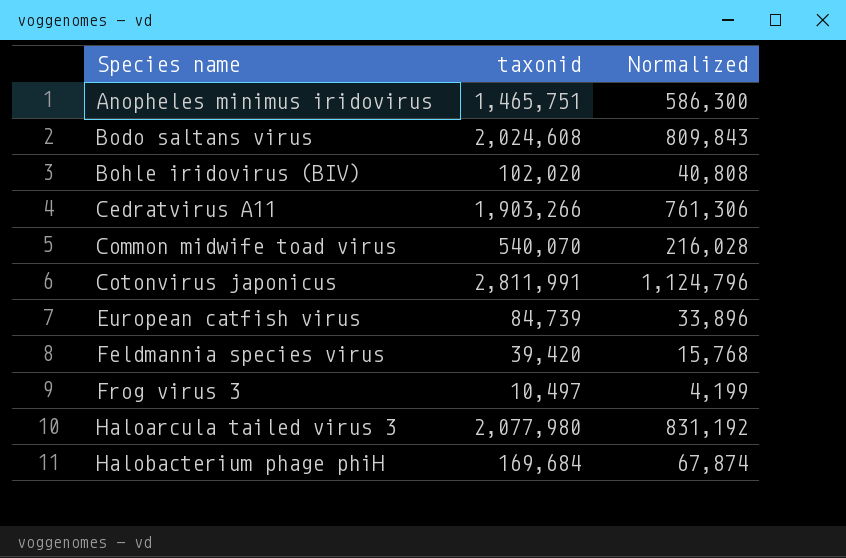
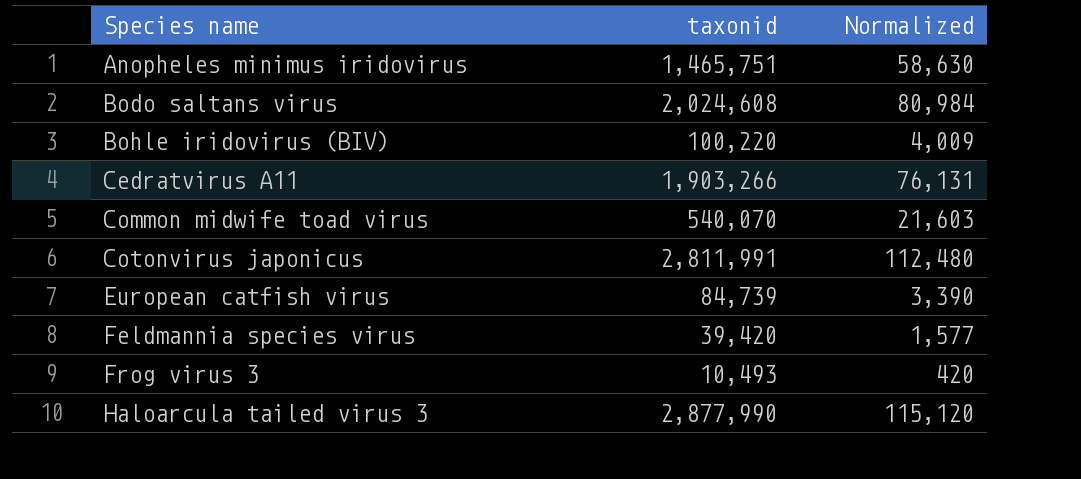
column Normalized | formula: [taxonid] * 0.4 -> [taxonid] * 0.04
row Halobacterium phage phiH: 169,684 | 67,874 -> none
Bohle iridovirus (BIV) | taxonid: 102,020 -> 100,220
Frog virus 3 | taxonid: 10,497 -> 10,493
Haloarcula tailed virus 3 | taxonid: 2,077,980 -> 2,877,990

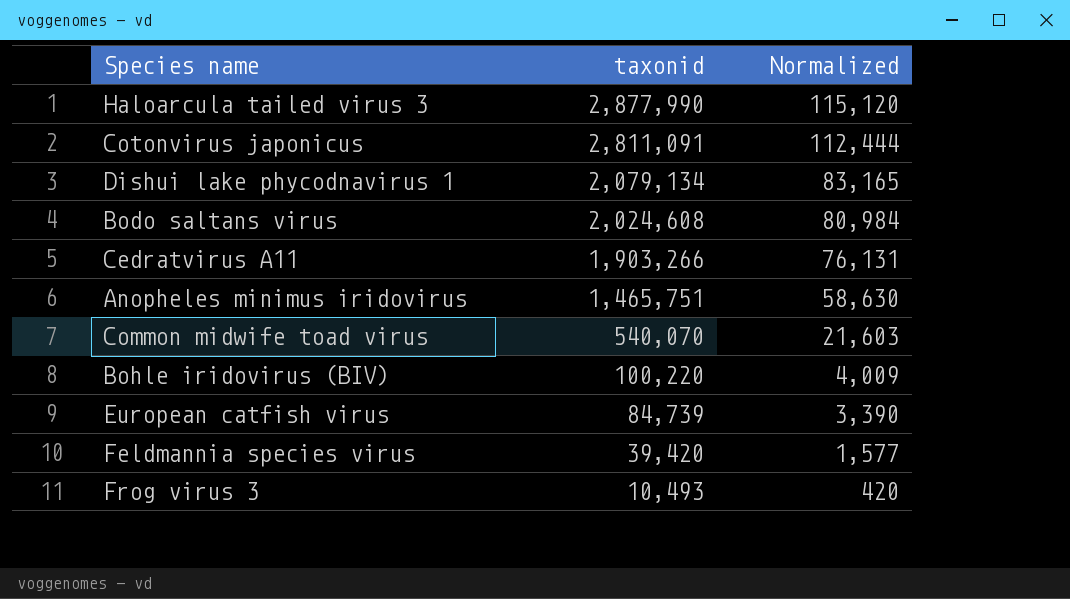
row order: Species name ascending -> taxonid descending
Cotonvirus japonicus | taxonid: 2,811,991 -> 2,811,091
Cotonvirus japonicus | Normalized: 112,480 -> 112,444
row Dishui lake phycodnavirus 1: none -> 2,079,134 | 83,165

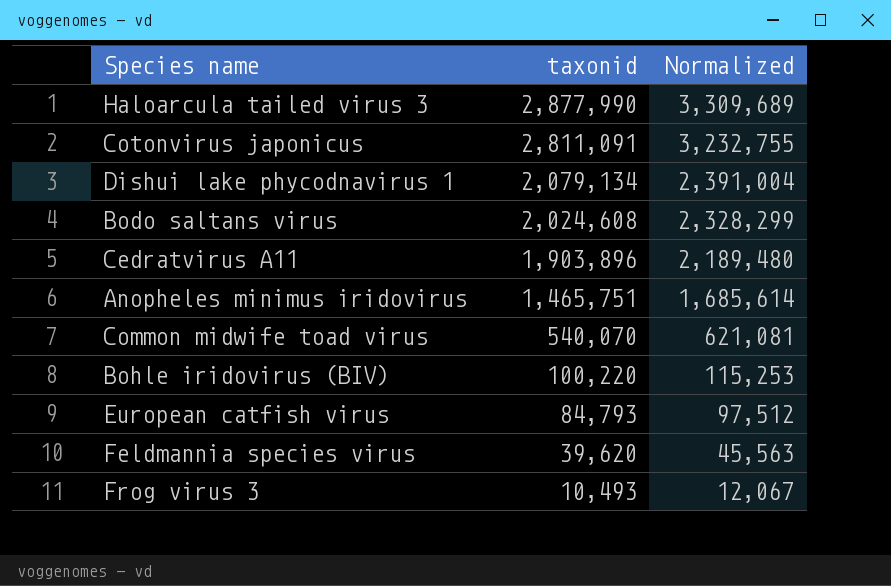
column Normalized | formula: [taxonid] * 0.04 -> [taxonid] * 1.15
Cedratvirus A11 | taxonid: 1,903,266 -> 1,903,896
European catfish virus | taxonid: 84,739 -> 84,793
Feldmannia species virus | taxonid: 39,420 -> 39,620

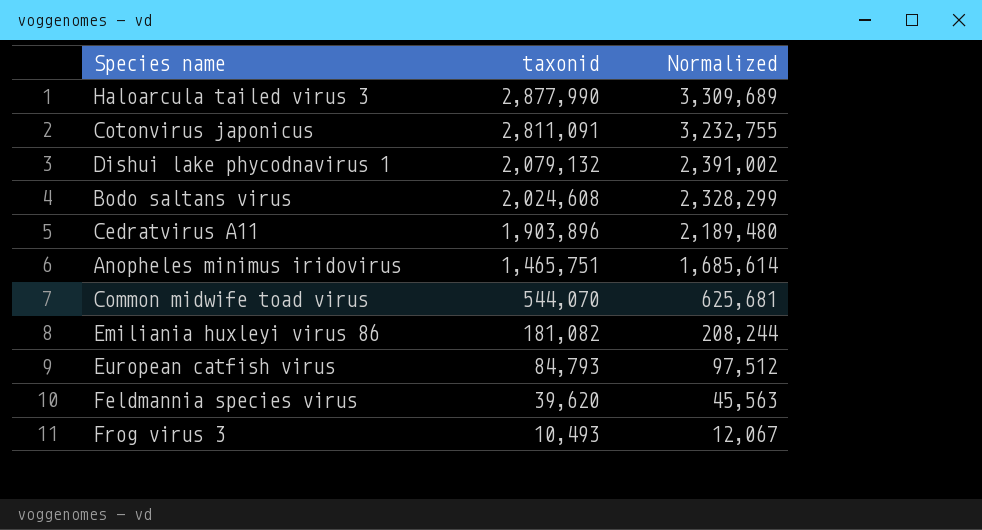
row Bohle iridovirus (BIV): 100,220 | 115,253 -> none
Dishui lake phycodnavirus 1 | taxonid: 2,079,134 -> 2,079,132
Dishui lake phycodnavirus 1 | Normalized: 2,391,004 -> 2,391,002
Common midwife toad virus | taxonid: 540,070 -> 544,070
Common midwife toad virus | Normalized: 621,081 -> 625,681
row Emiliania huxleyi virus 86: none -> 181,082 | 208,244

